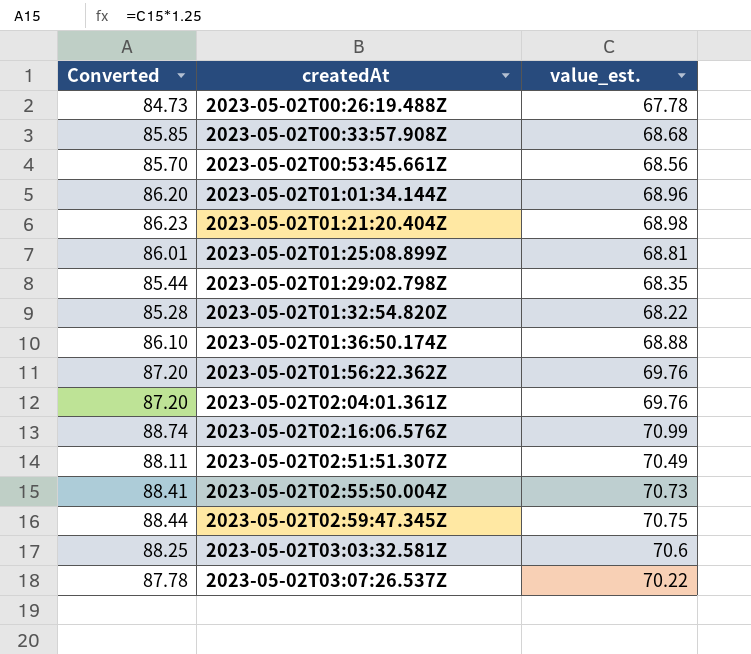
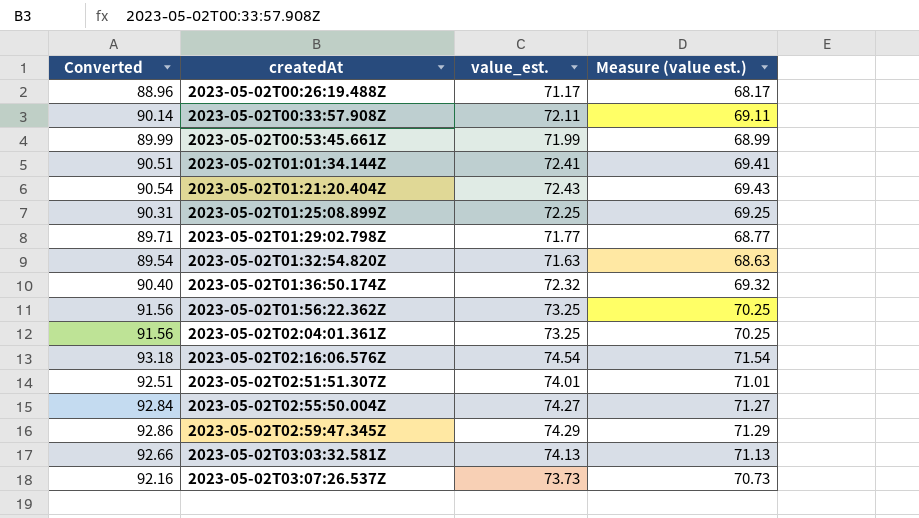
column Measure (value est.) | formula: none -> [value_est.] - 3
2023-05-02T00:26:19.488Z | Converted: 84.73 -> 88.96
2023-05-02T00:26:19.488Z | value_est.: 67.78 -> 71.17
2023-05-02T00:33:57.908Z | Converted: 85.85 -> 90.14
2023-05-02T00:33:57.908Z | value_est.: 68.68 -> 72.11
2023-05-02T00:53:45.661Z | Converted: 85.70 -> 89.99
2023-05-02T00:53:45.661Z | value_est.: 68.56 -> 71.99
2023-05-02T01:01:34.144Z | Converted: 86.20 -> 90.51
2023-05-02T01:01:34.144Z | value_est.: 68.96 -> 72.41
2023-05-02T01:21:20.404Z | Converted: 86.23 -> 90.54
2023-05-02T01:21:20.404Z | value_est.: 68.98 -> 72.43
2023-05-02T01:25:08.899Z | Converted: 86.01 -> 90.31
2023-05-02T01:25:08.899Z | value_est.: 68.81 -> 72.25
2023-05-02T01:29:02.798Z | Converted: 85.44 -> 89.71
2023-05-02T01:29:02.798Z | value_est.: 68.35 -> 71.77
2023-05-02T01:32:54.820Z | Converted: 85.28 -> 89.54
2023-05-02T01:32:54.820Z | value_est.: 68.22 -> 71.63
2023-05-02T01:36:50.174Z | Converted: 86.10 -> 90.40
2023-05-02T01:36:50.174Z | value_est.: 68.88 -> 72.32
2023-05-02T01:56:22.362Z | Converted: 87.20 -> 91.56
2023-05-02T01:56:22.362Z | value_est.: 69.76 -> 73.25
2023-05-02T02:04:01.361Z | Converted: 87.20 -> 91.56
2023-05-02T02:04:01.361Z | value_est.: 69.76 -> 73.25
2023-05-02T02:16:06.576Z | Converted: 88.74 -> 93.18
2023-05-02T02:16:06.576Z | value_est.: 70.99 -> 74.54
2023-05-02T02:51:51.307Z | Converted: 88.11 -> 92.51
2023-05-02T02:51:51.307Z | value_est.: 70.49 -> 74.01
2023-05-02T02:55:50.004Z | Converted: 88.41 -> 92.84
2023-05-02T02:55:50.004Z | value_est.: 70.73 -> 74.27
2023-05-02T02:59:47.345Z | Converted: 88.44 -> 92.86
2023-05-02T02:59:47.345Z | value_est.: 70.75 -> 74.29
2023-05-02T03:03:32.581Z | Converted: 88.25 -> 92.66
2023-05-02T03:03:32.581Z | value_est.: 70.6 -> 74.13
2023-05-02T03:07:26.537Z | Converted: 87.78 -> 92.16
2023-05-02T03:07:26.537Z | value_est.: 70.22 -> 73.73

